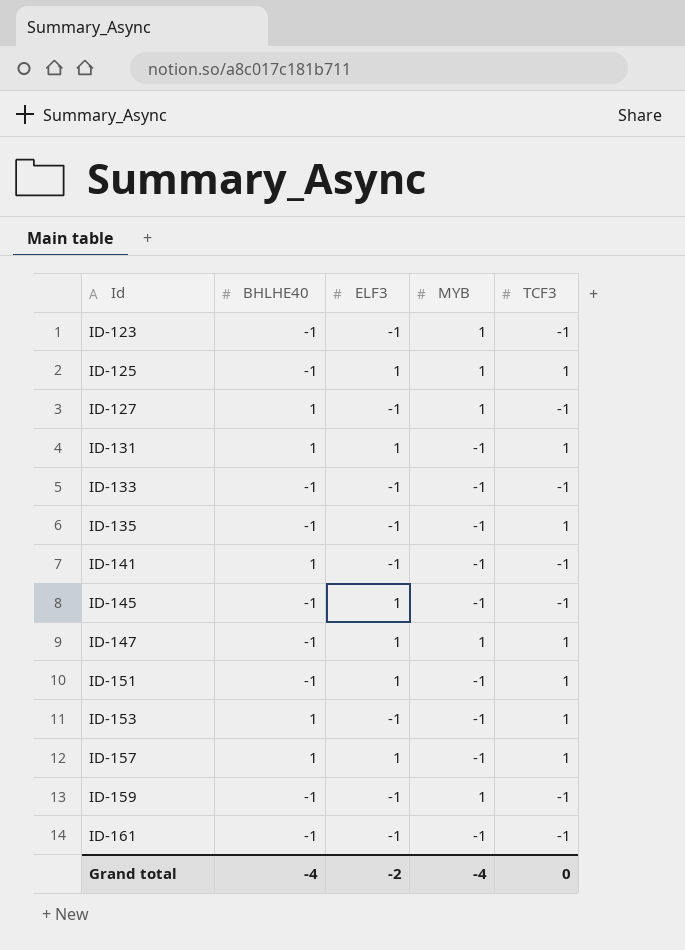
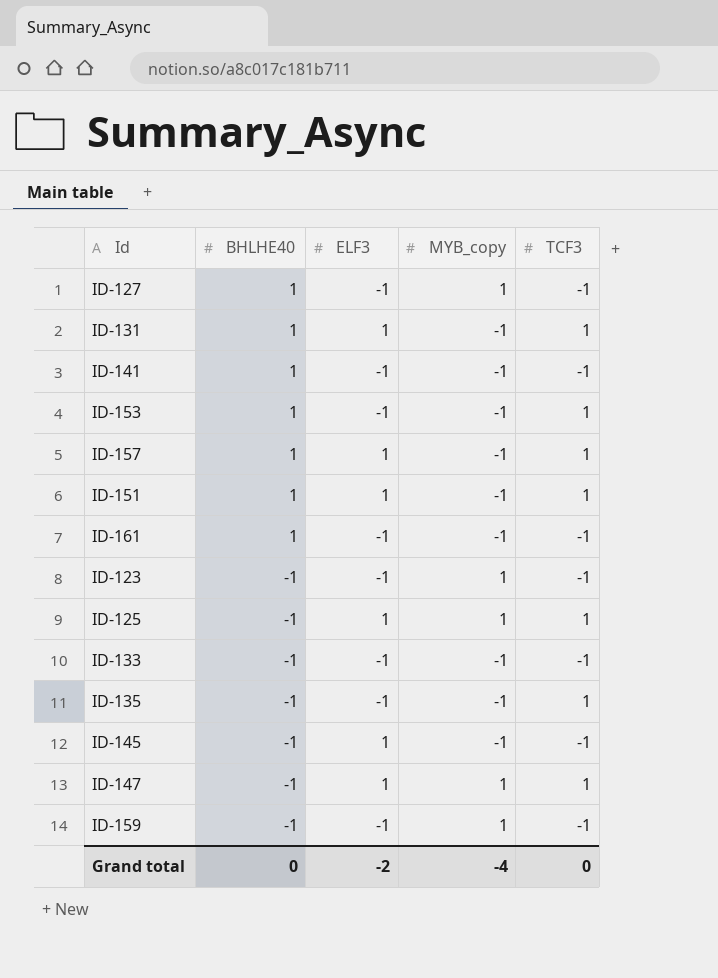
row order: Id ascending -> BHLHE40 descending
column name: MYB -> MYB_copy
ID-151 | BHLHE40: -1 -> 1
ID-161 | BHLHE40: -1 -> 1
Grand total | BHLHE40: -4 -> 0

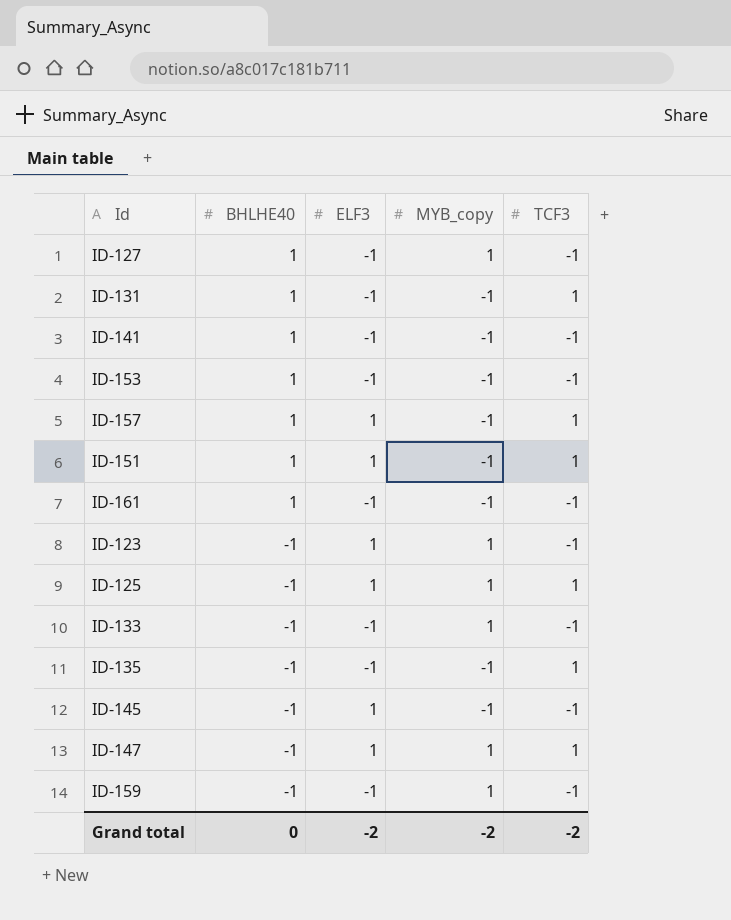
ID-131 | ELF3: 1 -> -1
ID-153 | TCF3: 1 -> -1
ID-123 | ELF3: -1 -> 1
ID-133 | MYB_copy: -1 -> 1
Grand total | MYB_copy: -4 -> -2
Grand total | TCF3: 0 -> -2

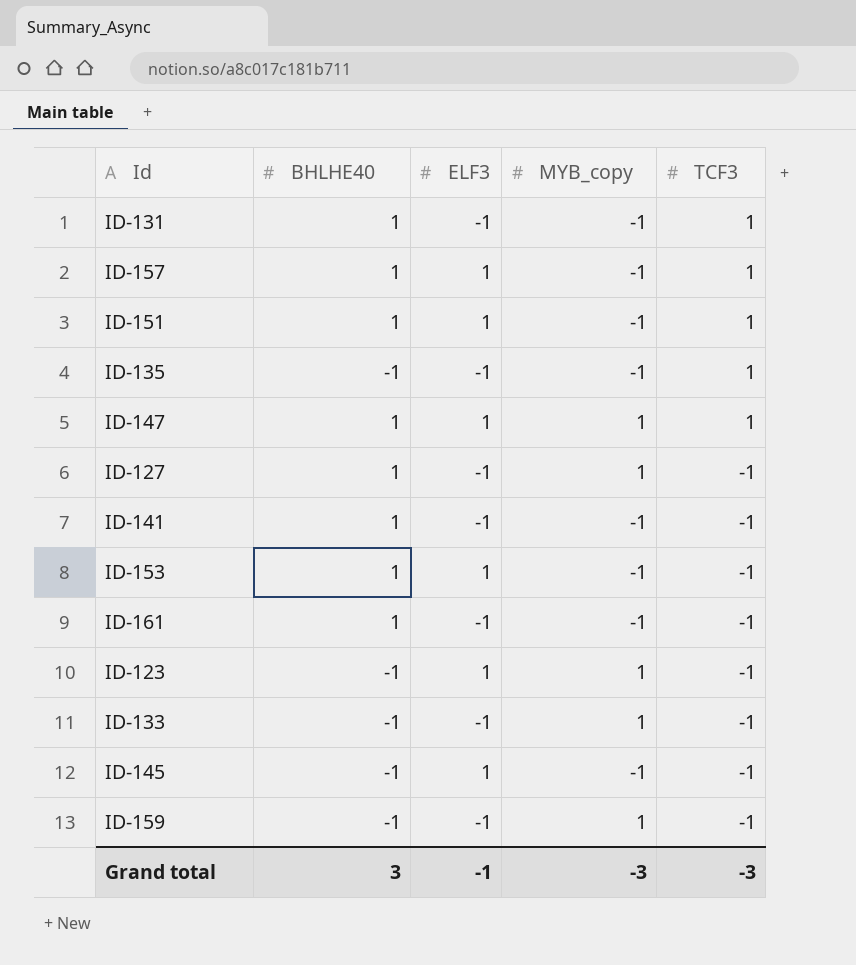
row order: BHLHE40 descending -> TCF3 descending
row ID-125: -1 | 1 | 1 | 1 -> none
ID-147 | BHLHE40: -1 -> 1
ID-153 | ELF3: -1 -> 1
Grand total | BHLHE40: 0 -> 3
Grand total | ELF3: -2 -> -1
Grand total | MYB_copy: -2 -> -3
Grand total | TCF3: -2 -> -3

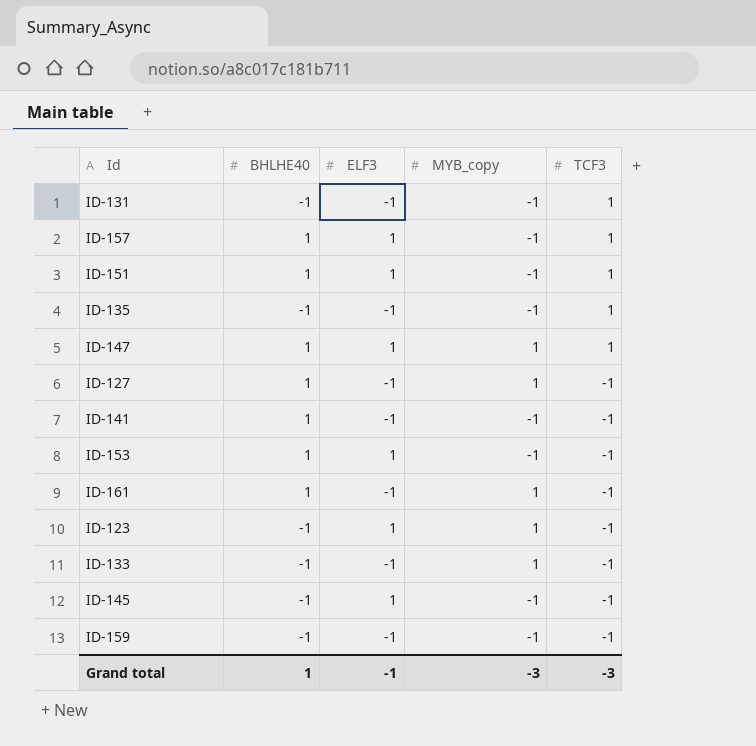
ID-131 | BHLHE40: 1 -> -1
ID-161 | MYB_copy: -1 -> 1
ID-159 | MYB_copy: 1 -> -1
Grand total | BHLHE40: 3 -> 1

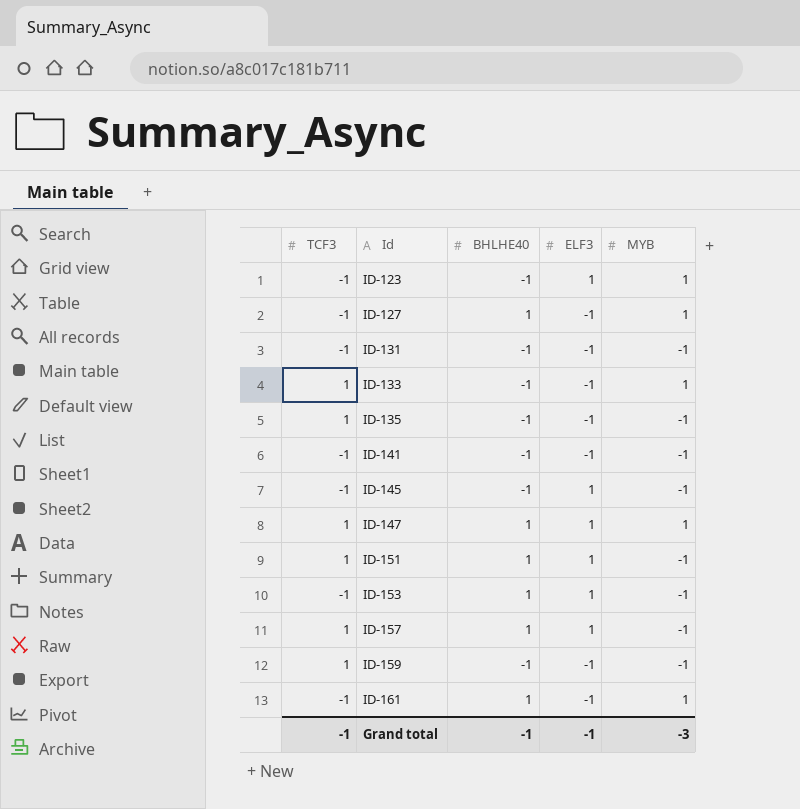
row order: TCF3 descending -> Id ascending
column TCF3 | position: 5 -> 1
column name: MYB_copy -> MYB
ID-131 | TCF3: 1 -> -1
ID-133 | TCF3: -1 -> 1
ID-141 | BHLHE40: 1 -> -1
ID-159 | TCF3: -1 -> 1
Grand total | TCF3: -3 -> -1
Grand total | BHLHE40: 1 -> -1

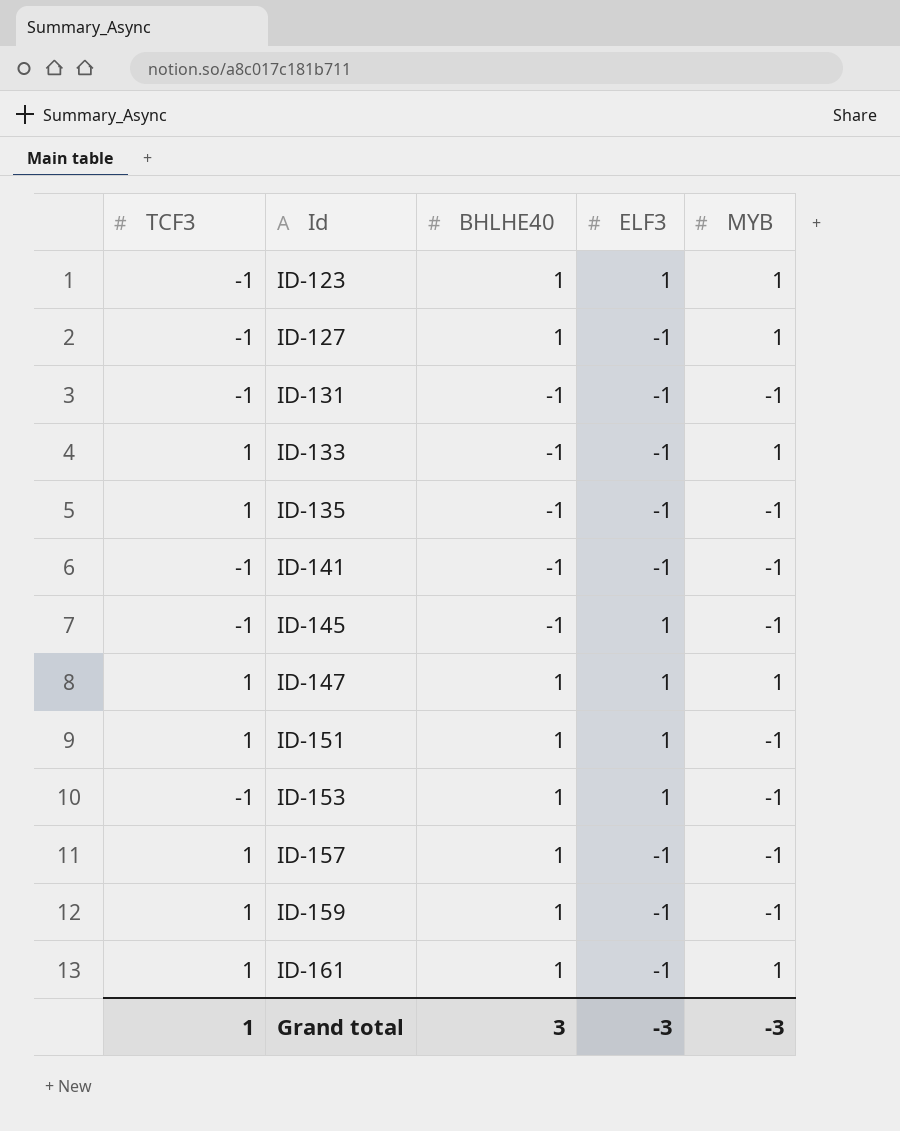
ID-123 | BHLHE40: -1 -> 1
ID-157 | ELF3: 1 -> -1
ID-159 | BHLHE40: -1 -> 1
ID-161 | TCF3: -1 -> 1
Grand total | TCF3: -1 -> 1
Grand total | BHLHE40: -1 -> 3
Grand total | ELF3: -1 -> -3

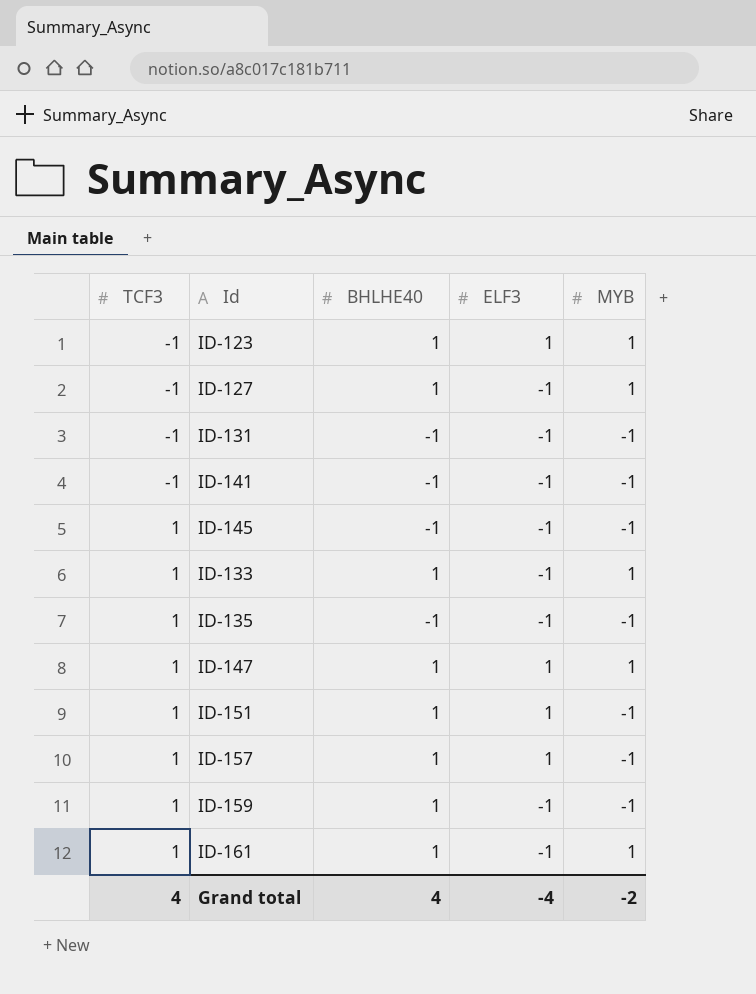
row order: Id ascending -> TCF3 ascending
row ID-153: -1 | 1 | 1 | -1 -> none
ID-145 | TCF3: -1 -> 1
ID-145 | ELF3: 1 -> -1
ID-133 | BHLHE40: -1 -> 1
ID-157 | ELF3: -1 -> 1
Grand total | TCF3: 1 -> 4
Grand total | BHLHE40: 3 -> 4
Grand total | ELF3: -3 -> -4
Grand total | MYB: -3 -> -2

